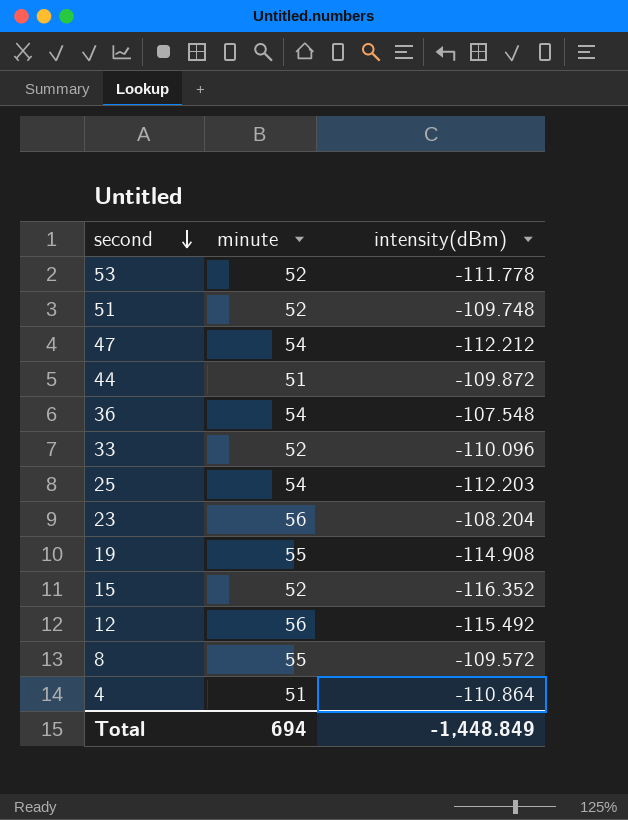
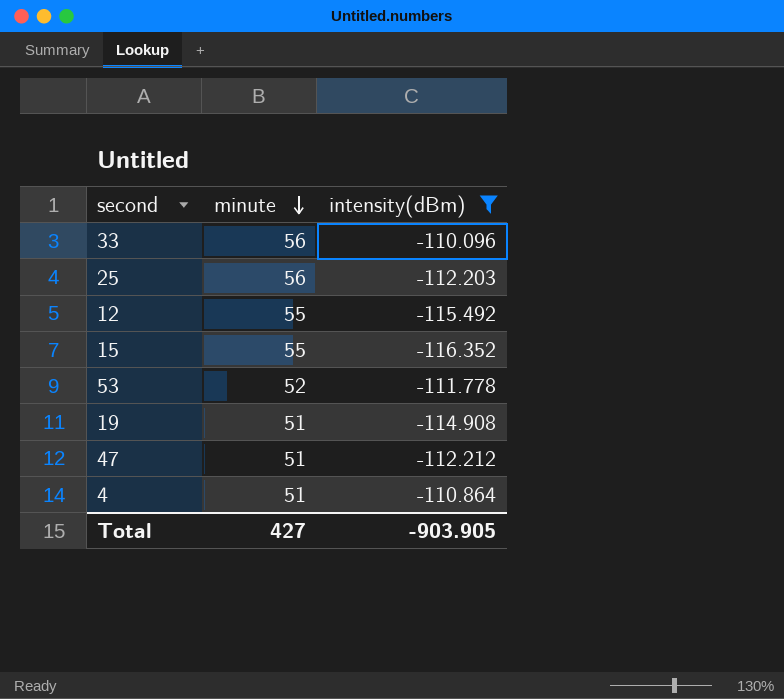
filter: none -> intensity(dBm) <= -110.096
row order: second descending -> minute descending
33 | minute: 52 -> 56
25 | minute: 54 -> 56
12 | minute: 56 -> 55
15 | minute: 52 -> 55
19 | minute: 55 -> 51
47 | minute: 54 -> 51
Total | minute: 694 -> 427
Total | intensity(dBm): -1,448.849 -> -903.905

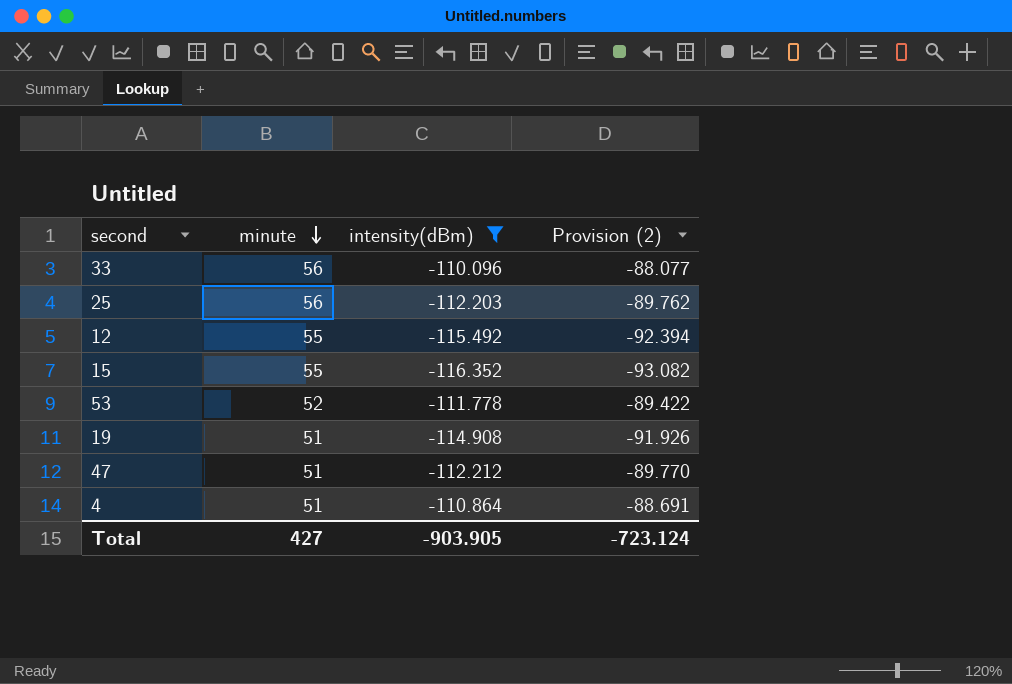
column Provision (2) | formula: none -> [intensity(dBm)] * 0.8

